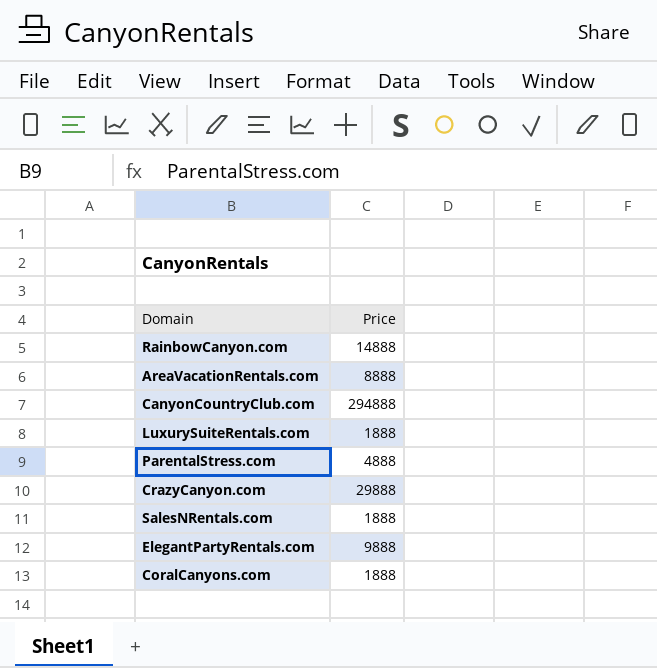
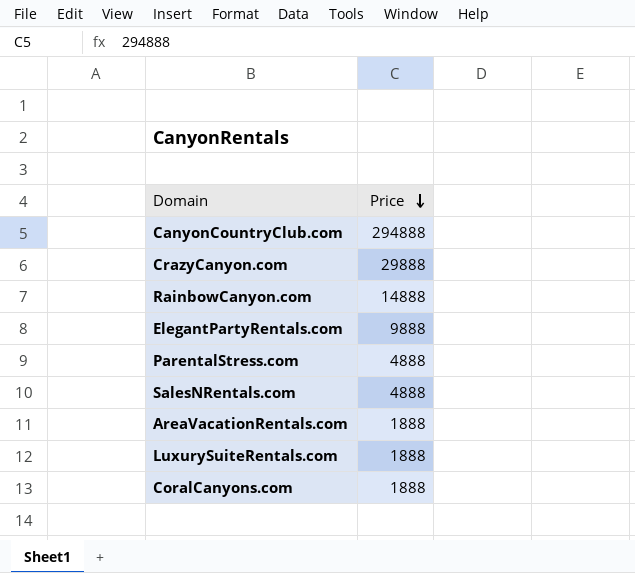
row order: none -> Price descending
SalesNRentals.com | Price: 1888 -> 4888
AreaVacationRentals.com | Price: 8888 -> 1888

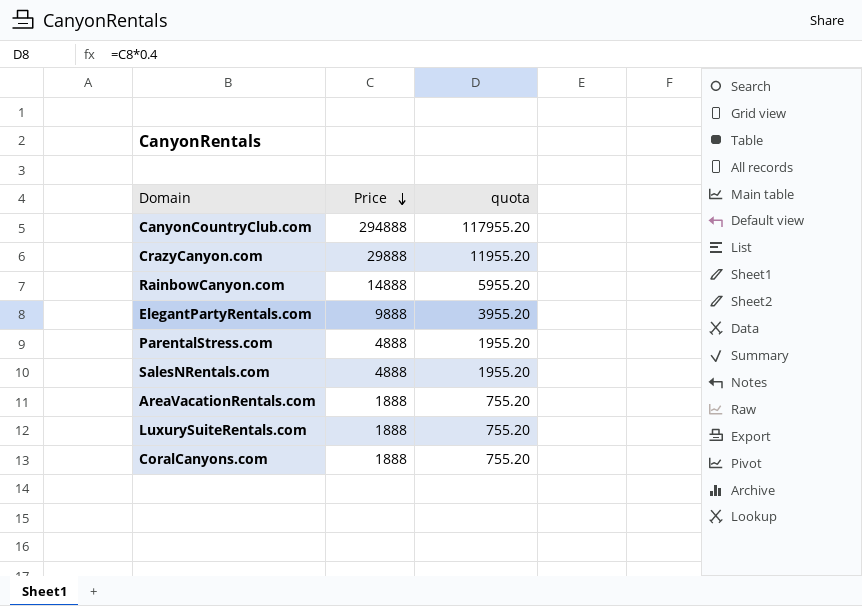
column quota | formula: none -> [Price] * 0.4

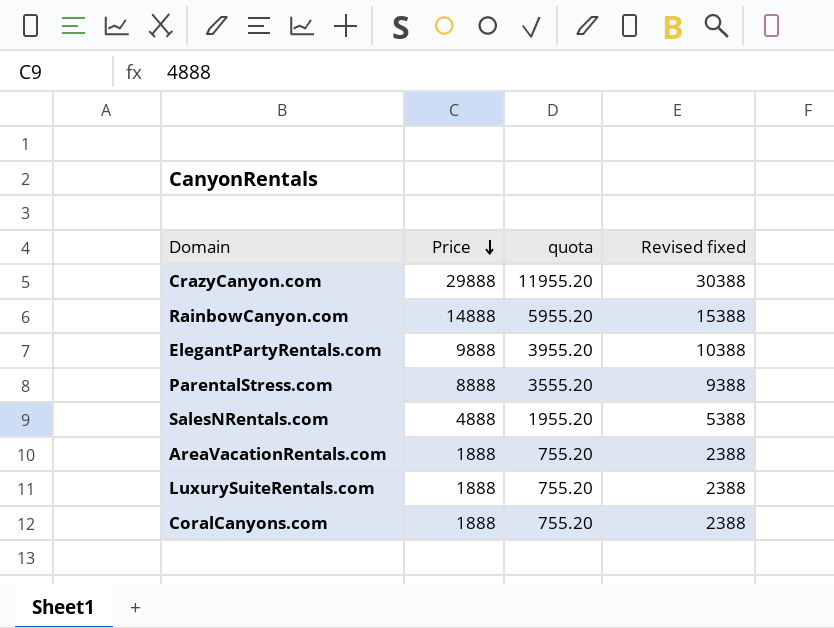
column Revised fixed | formula: none -> [Price] + 500
row CanyonCountryClub.com: 294888 | 117955.20 -> none
ParentalStress.com | Price: 4888 -> 8888
ParentalStress.com | quota: 1955.20 -> 3555.20

